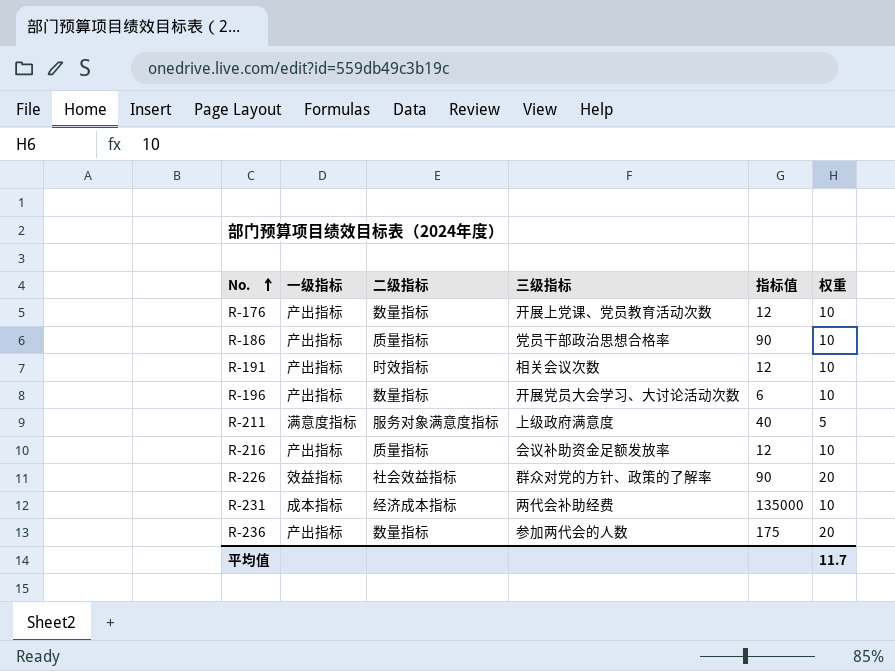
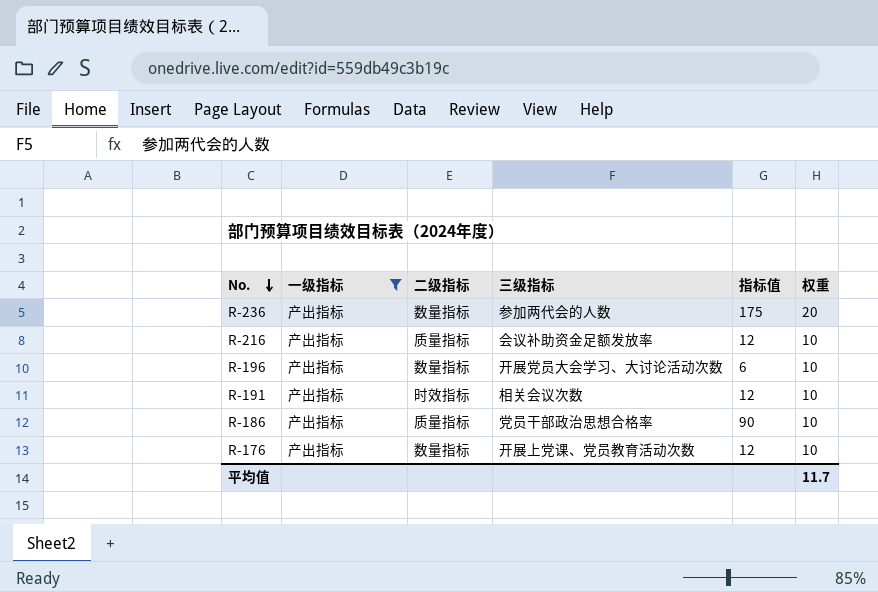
filter: none -> 一级指标 = 产出指标
row order: No. ascending -> No. descending

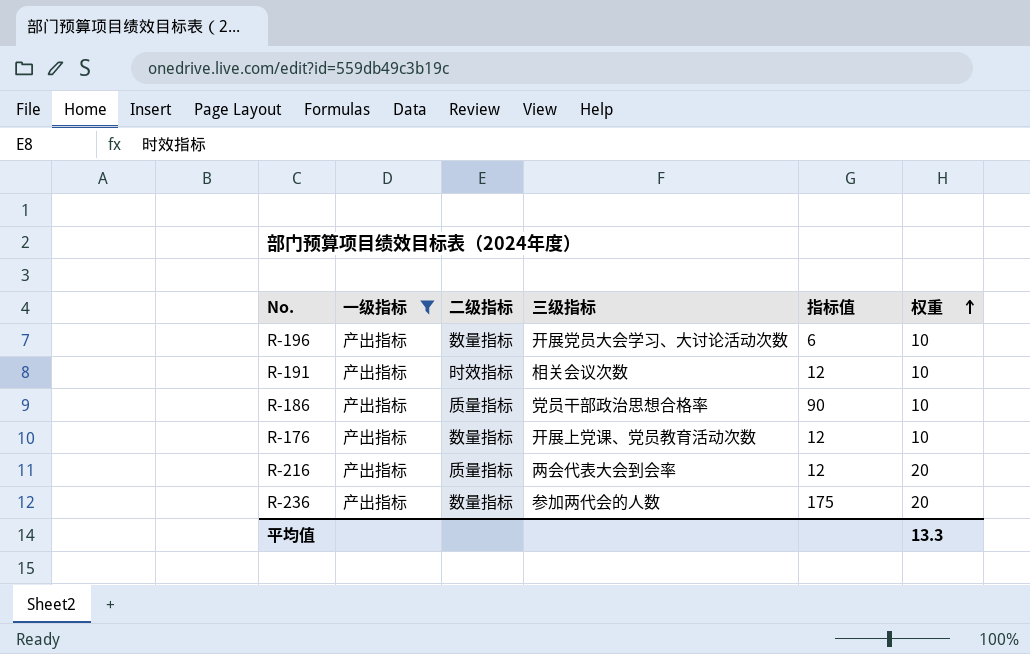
row order: No. descending -> 权重 ascending
R-216 | 三级指标: 会议补助资金足额发放率 -> 两会代表大会到会率
R-216 | 权重: 10 -> 20
平均值 | 权重: 11.7 -> 13.3

